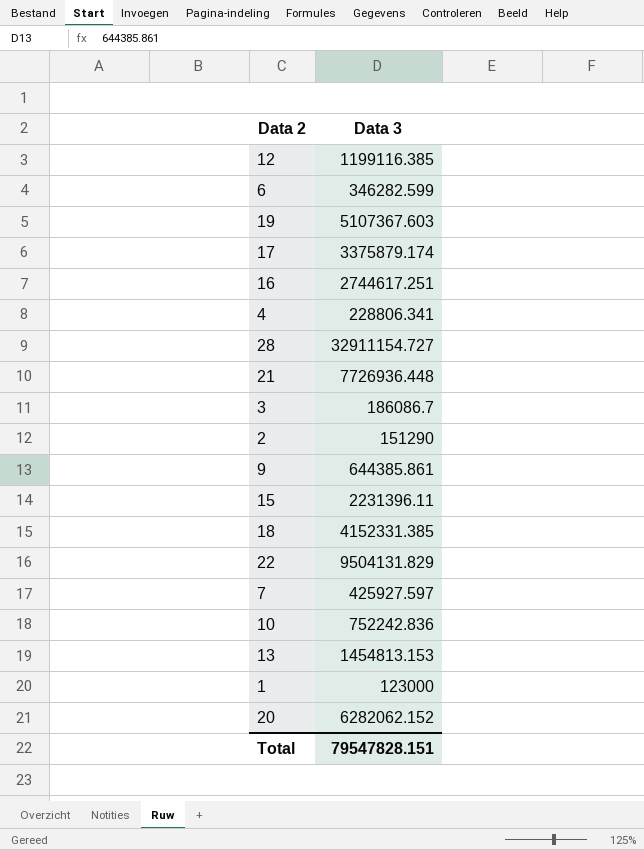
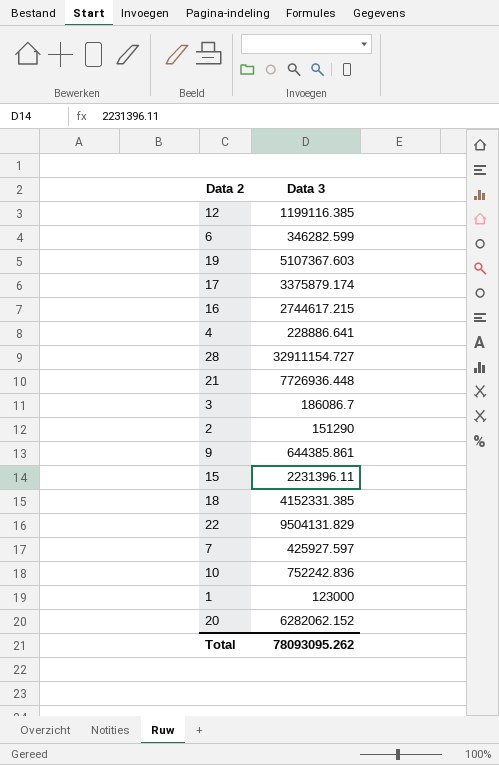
row 13: 1454813.153 -> none
16 | Data 3: 2744617.251 -> 2744617.215
4 | Data 3: 228806.341 -> 228886.641
Total | Data 3: 79547828.151 -> 78093095.262

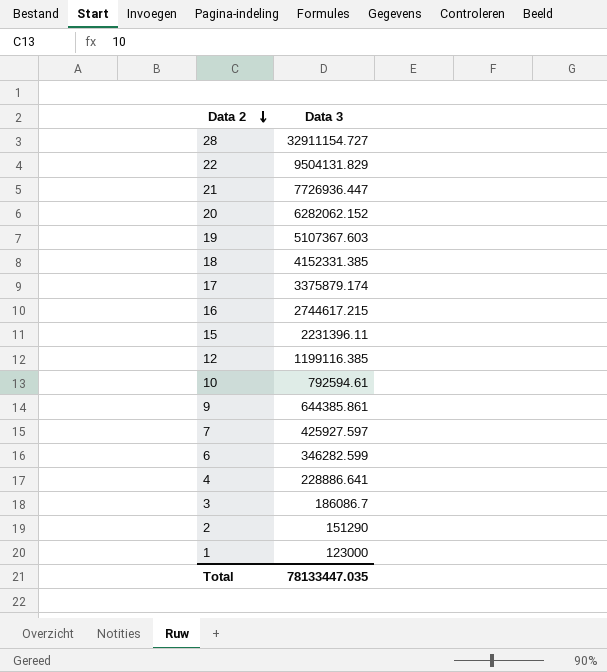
row order: none -> Data 2 descending
21 | Data 3: 7726936.448 -> 7726936.447
10 | Data 3: 752242.836 -> 792594.61
Total | Data 3: 78093095.262 -> 78133447.035

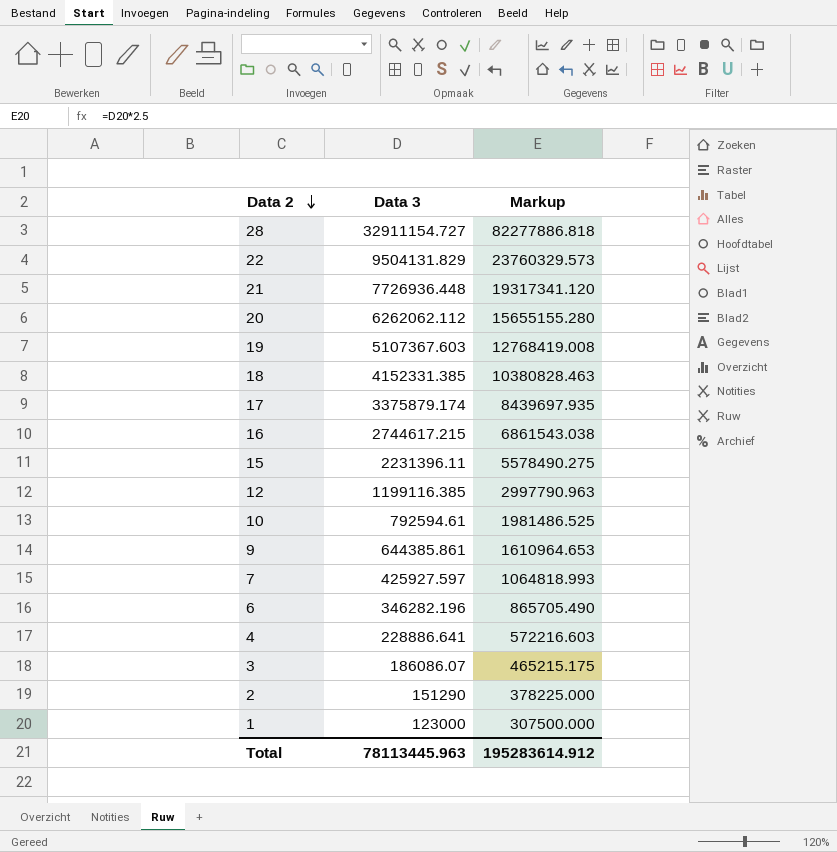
column Markup | formula: none -> [Data 3] * 2.5
21 | Data 3: 7726936.447 -> 7726936.448
20 | Data 3: 6282062.152 -> 6262062.112
6 | Data 3: 346282.599 -> 346282.196
3 | Data 3: 186086.7 -> 186086.07
Total | Data 3: 78133447.035 -> 78113445.963

